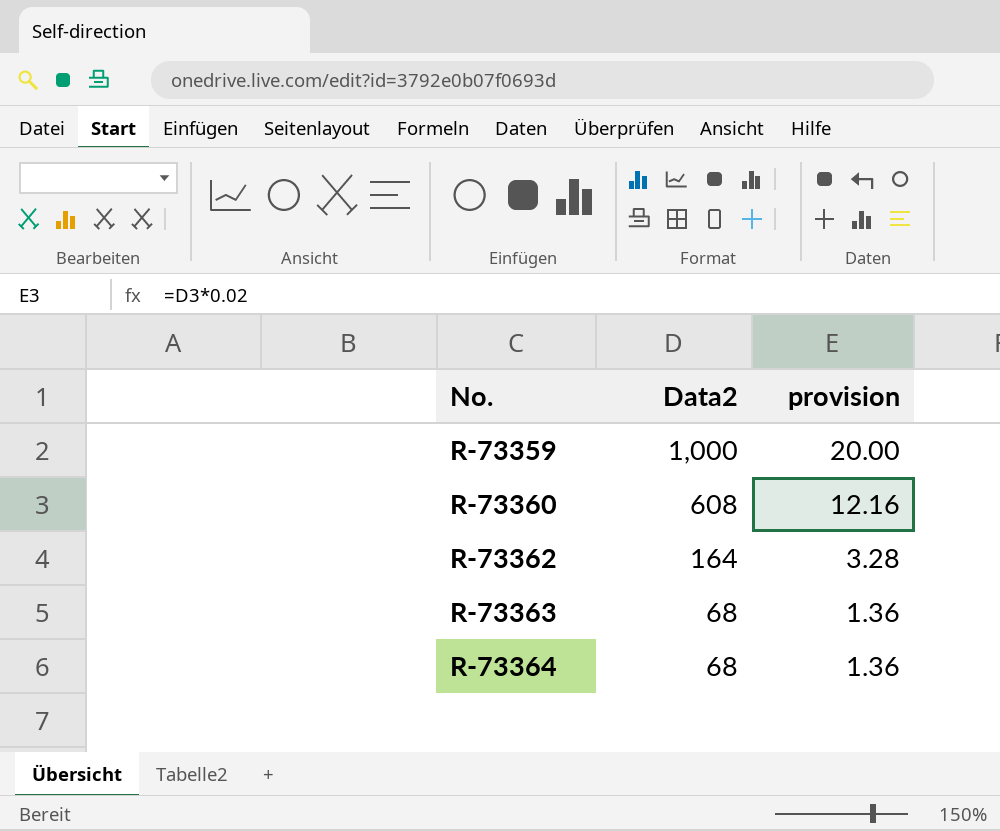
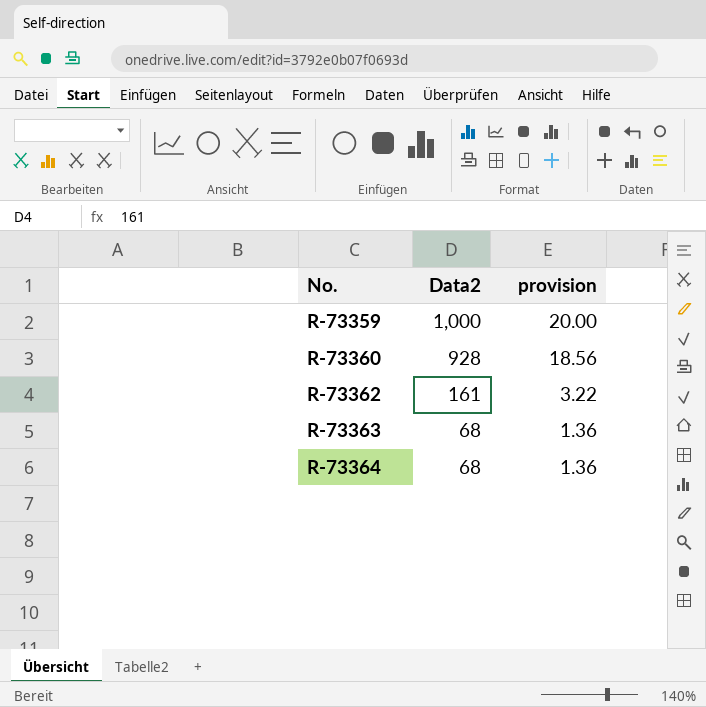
R-73360 | Data2: 608 -> 928
R-73360 | provision: 12.16 -> 18.56
R-73362 | Data2: 164 -> 161
R-73362 | provision: 3.28 -> 3.22

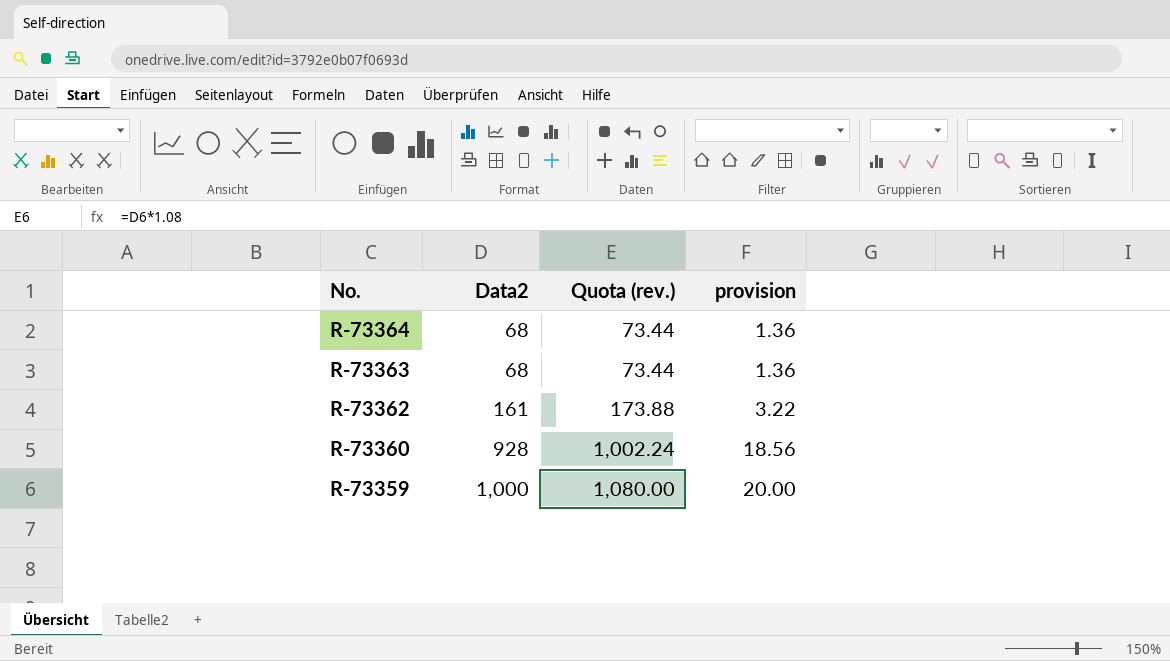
row order: No. ascending -> No. descending
column Quota (rev.) | formula: none -> [Data2] * 1.08

